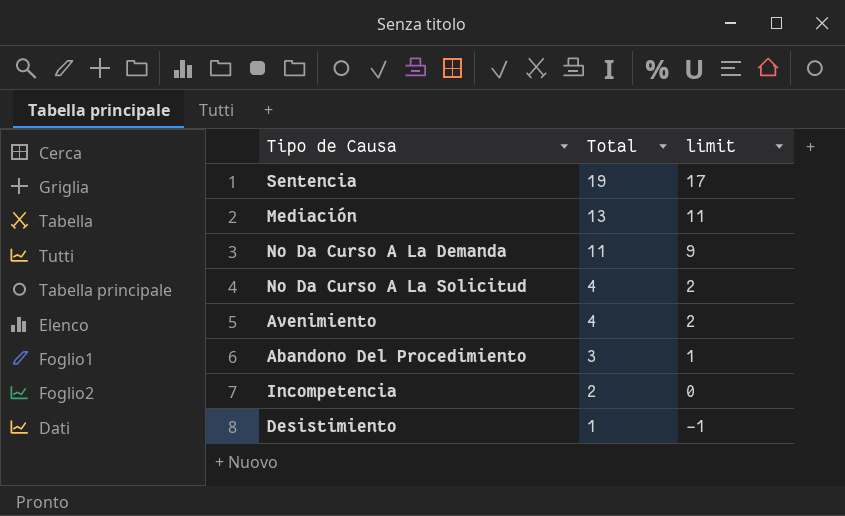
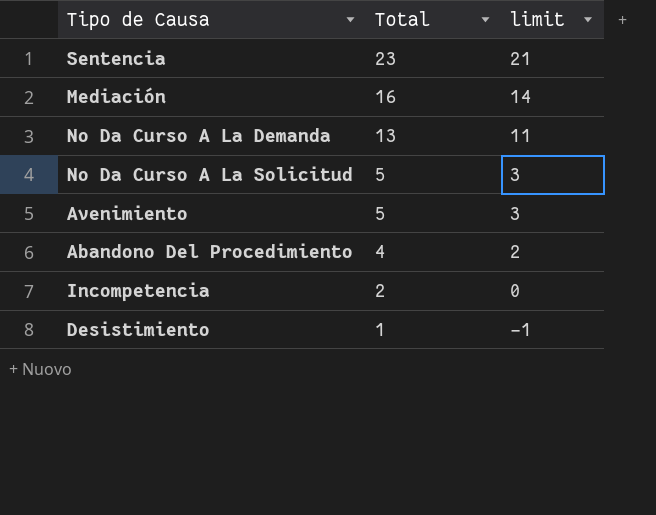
Sentencia | Total: 19 -> 23
Sentencia | limit: 17 -> 21
Mediación | Total: 13 -> 16
Mediación | limit: 11 -> 14
No Da Curso A La Demanda | Total: 11 -> 13
No Da Curso A La Demanda | limit: 9 -> 11
No Da Curso A La Solicitud | Total: 4 -> 5
No Da Curso A La Solicitud | limit: 2 -> 3
Avenimiento | Total: 4 -> 5
Avenimiento | limit: 2 -> 3
Abandono Del Procedimiento | Total: 3 -> 4
Abandono Del Procedimiento | limit: 1 -> 2

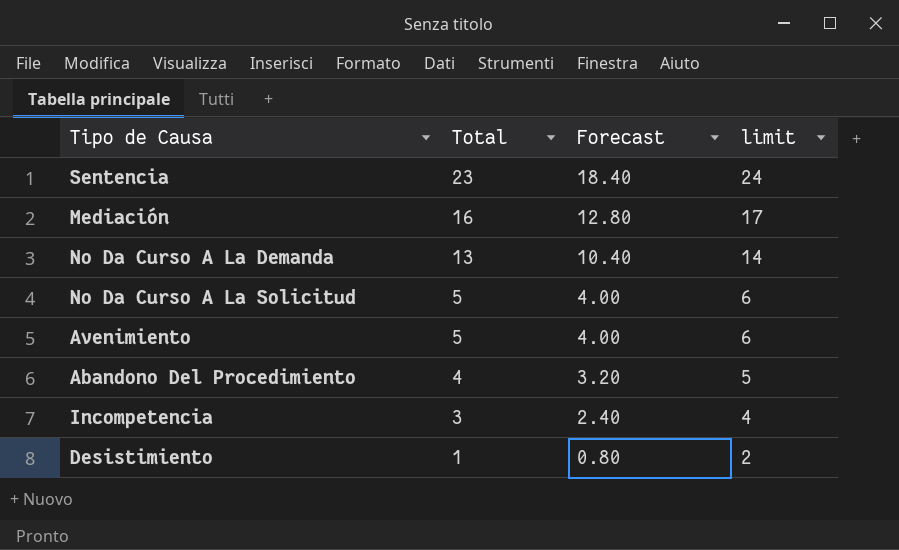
column Forecast | formula: none -> [Total] * 0.8
column limit | formula: [Total] - 2 -> [Total] + 1
Incompetencia | Total: 2 -> 3

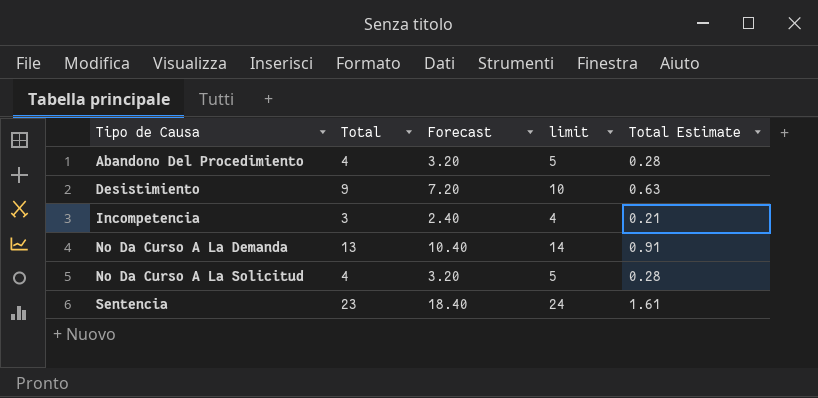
row order: Total descending -> Tipo de Causa ascending
column Total Estimate | formula: none -> [Total] * 0.07
row Mediación: 16 | 12.80 | 17 -> none
row Avenimiento: 5 | 4.00 | 6 -> none
Desistimiento | Total: 1 -> 9
Desistimiento | Forecast: 0.80 -> 7.20
Desistimiento | limit: 2 -> 10
No Da Curso A La Solicitud | Total: 5 -> 4
No Da Curso A La Solicitud | Forecast: 4.00 -> 3.20
No Da Curso A La Solicitud | limit: 6 -> 5

